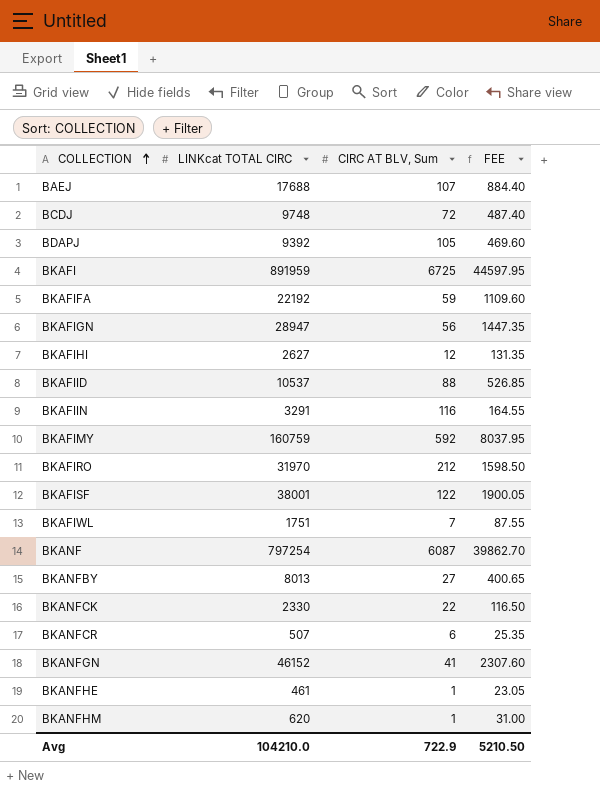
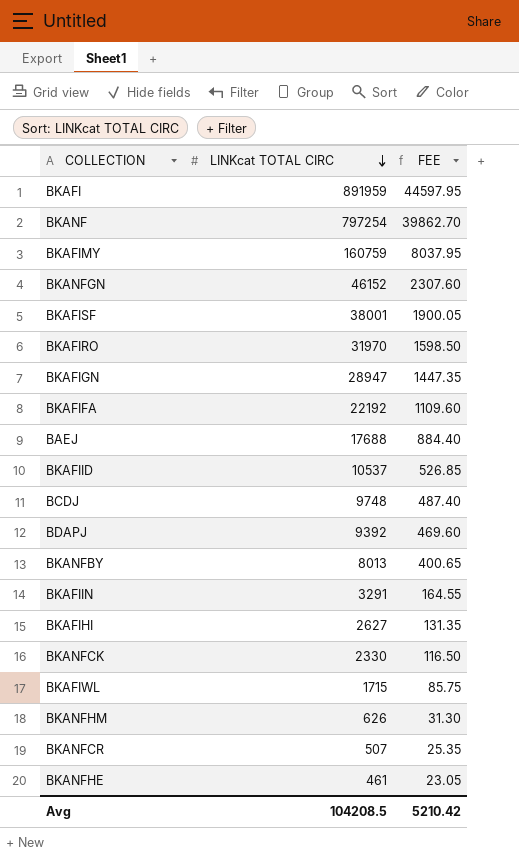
row order: COLLECTION ascending -> LINKcat TOTAL CIRC descending
column CIRC AT BLV, Sum | position: 3 -> none
BKAFIWL | LINKcat TOTAL CIRC: 1751 -> 1715
BKAFIWL | FEE: 87.55 -> 85.75
BKANFHM | LINKcat TOTAL CIRC: 620 -> 626
BKANFHM | FEE: 31.00 -> 31.30
Avg | LINKcat TOTAL CIRC: 104210.0 -> 104208.5
Avg | FEE: 5210.50 -> 5210.42

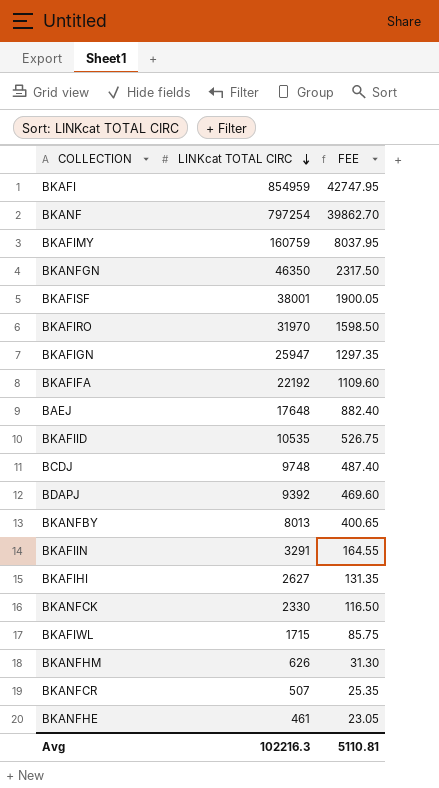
BKAFI | LINKcat TOTAL CIRC: 891959 -> 854959
BKAFI | FEE: 44597.95 -> 42747.95
BKANFGN | LINKcat TOTAL CIRC: 46152 -> 46350
BKANFGN | FEE: 2307.60 -> 2317.50
BKAFIGN | LINKcat TOTAL CIRC: 28947 -> 25947
BKAFIGN | FEE: 1447.35 -> 1297.35
BAEJ | LINKcat TOTAL CIRC: 17688 -> 17648
BAEJ | FEE: 884.40 -> 882.40
BKAFIID | LINKcat TOTAL CIRC: 10537 -> 10535
BKAFIID | FEE: 526.85 -> 526.75
Avg | LINKcat TOTAL CIRC: 104208.5 -> 102216.3
Avg | FEE: 5210.42 -> 5110.81

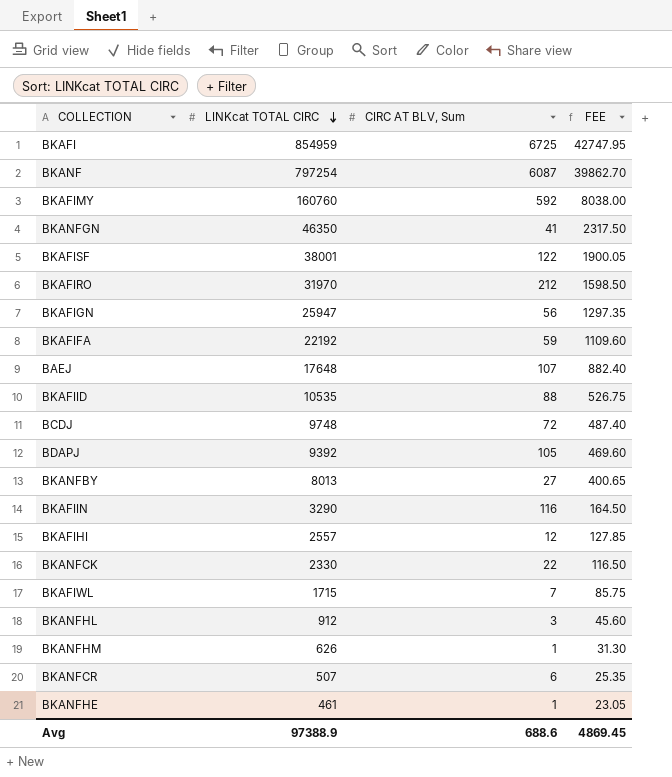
column CIRC AT BLV, Sum | position: none -> 3
BKAFIMY | LINKcat TOTAL CIRC: 160759 -> 160760
BKAFIMY | FEE: 8037.95 -> 8038.00
BKAFIIN | LINKcat TOTAL CIRC: 3291 -> 3290
BKAFIIN | FEE: 164.55 -> 164.50
BKAFIHI | LINKcat TOTAL CIRC: 2627 -> 2557
BKAFIHI | FEE: 131.35 -> 127.85
row BKANFHL: none -> 912 | 3 | 45.60
Avg | LINKcat TOTAL CIRC: 102216.3 -> 97388.9
Avg | FEE: 5110.81 -> 4869.45

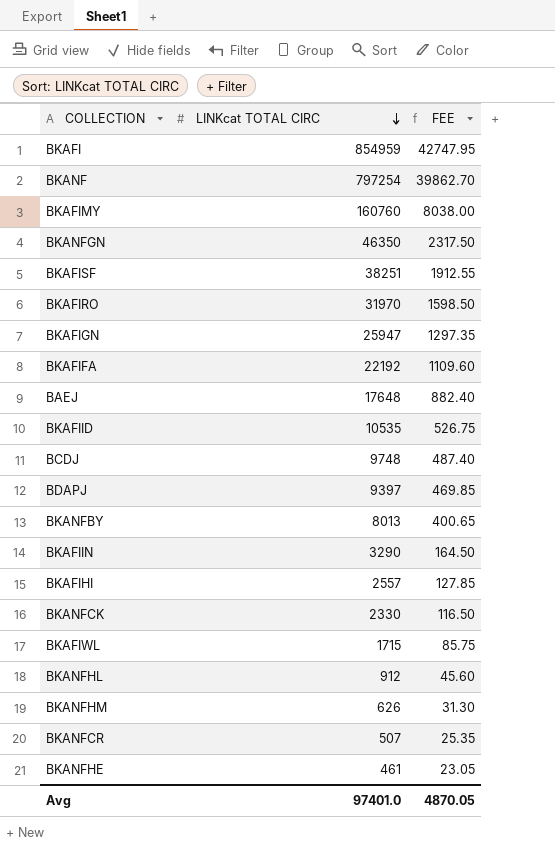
column CIRC AT BLV, Sum | position: 3 -> none
BKAFISF | LINKcat TOTAL CIRC: 38001 -> 38251
BKAFISF | FEE: 1900.05 -> 1912.55
BDAPJ | LINKcat TOTAL CIRC: 9392 -> 9397
BDAPJ | FEE: 469.60 -> 469.85
Avg | LINKcat TOTAL CIRC: 97388.9 -> 97401.0
Avg | FEE: 4869.45 -> 4870.05

